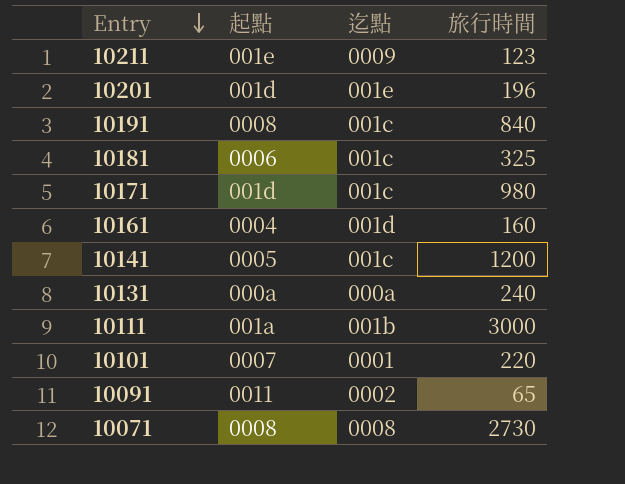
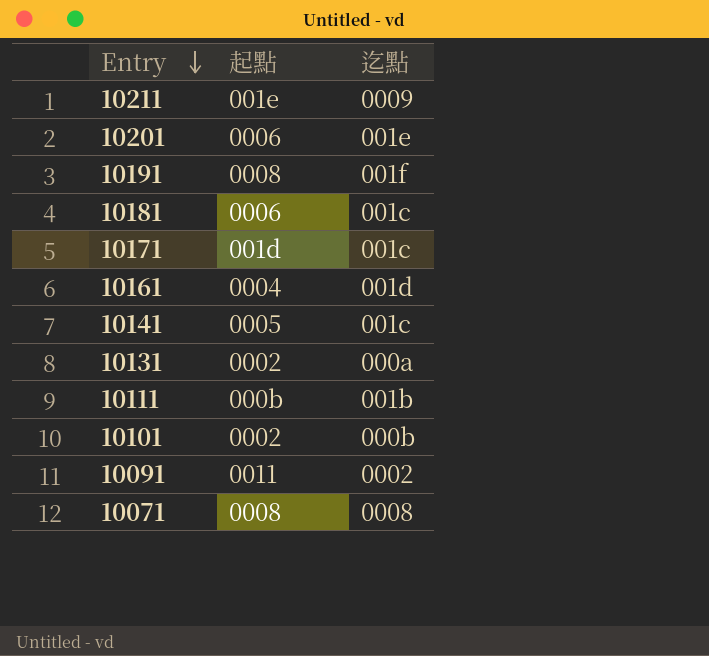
column 旅行時間 | position: 4 -> none
10201 | 起點: 001d -> 0006
10191 | 迄點: 001c -> 001f
10131 | 起點: 000a -> 0002
10111 | 起點: 001a -> 000b
10101 | 起點: 0007 -> 0002
10101 | 迄點: 0001 -> 000b

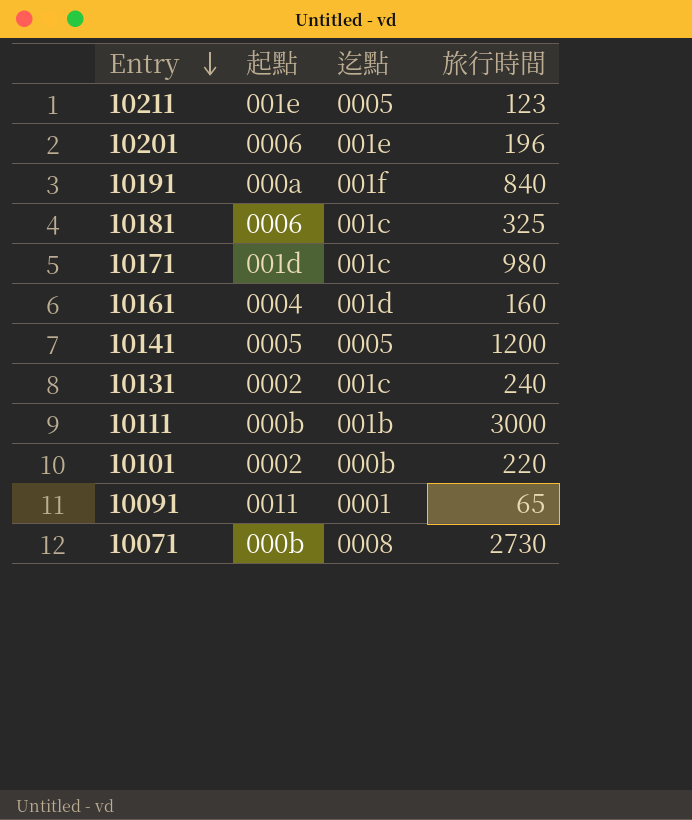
column 旅行時間 | position: none -> 4
10211 | 迄點: 0009 -> 0005
10191 | 起點: 0008 -> 000a
10141 | 迄點: 001c -> 0005
10131 | 迄點: 000a -> 001c
10091 | 迄點: 0002 -> 0001
10071 | 起點: 0008 -> 000b

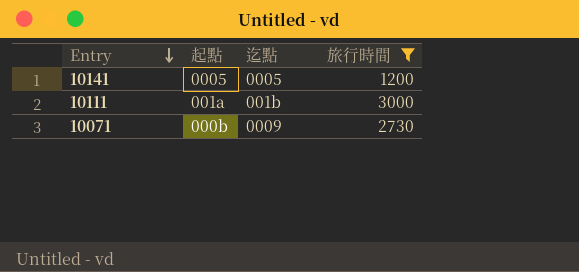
filter: none -> 旅行時間 >= 1200
10111 | 起點: 000b -> 001a
10071 | 迄點: 0008 -> 0009

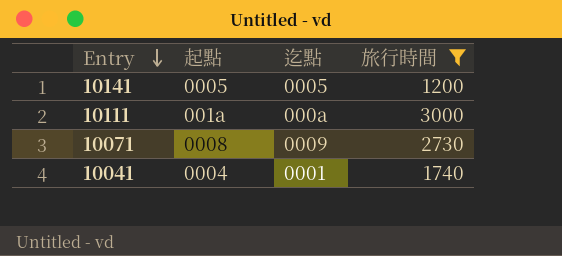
10111 | 迄點: 001b -> 000a
10071 | 起點: 000b -> 0008
row 10041: none -> 0004 | 0001 | 1740

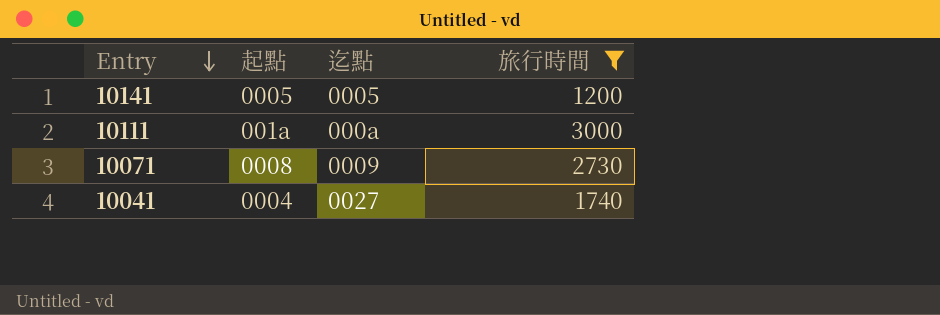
10041 | 迄點: 0001 -> 0027

